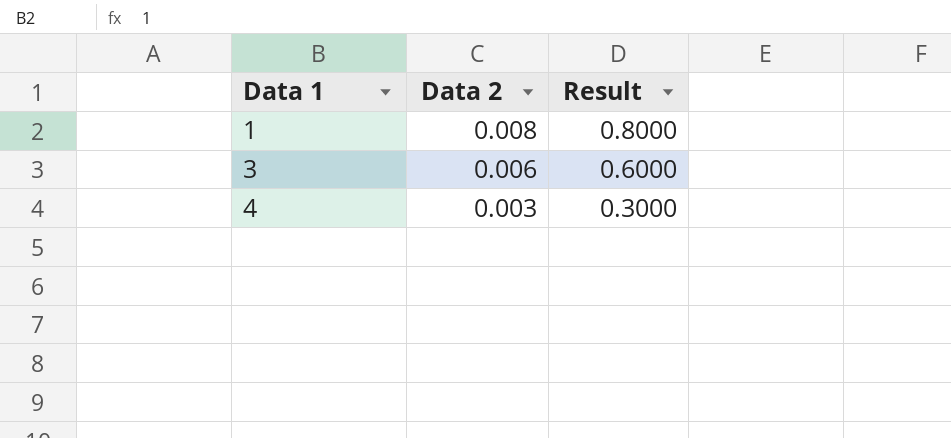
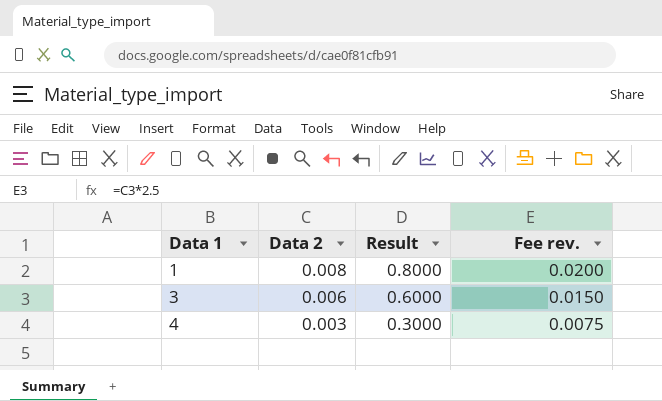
column Fee rev. | formula: none -> [Data 2] * 2.5

